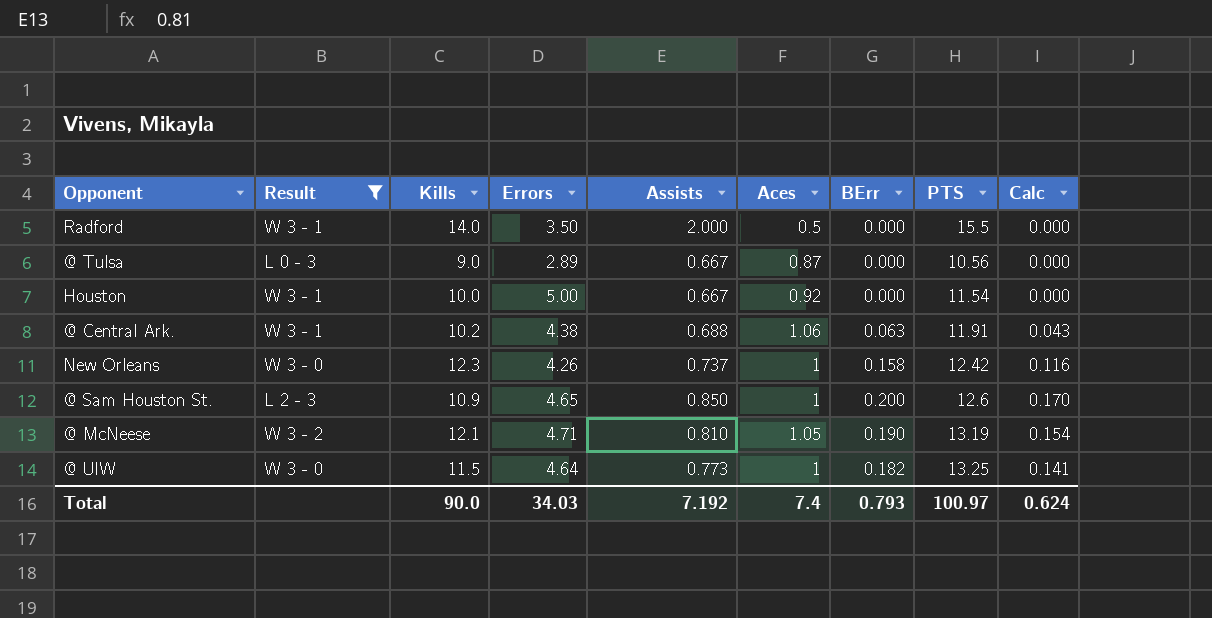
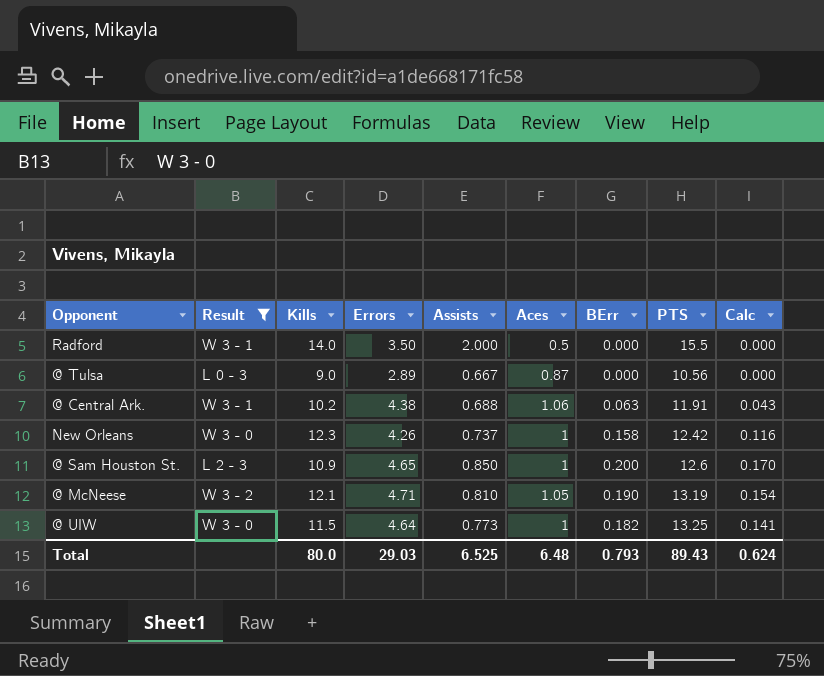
row Houston: W 3 - 1 | 10.0 | 5.00 | 0.667 | 0.92 | 0.000 | 11.54 | 0.000 -> none
Total | Kills: 90.0 -> 80.0
Total | Errors: 34.03 -> 29.03
Total | Assists: 7.192 -> 6.525
Total | Aces: 7.4 -> 6.48
Total | PTS: 100.97 -> 89.43

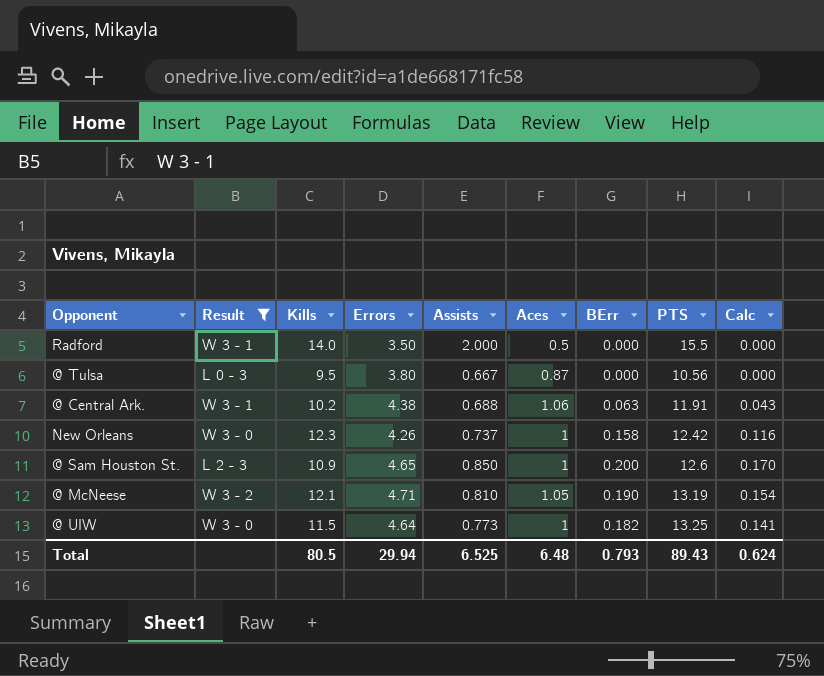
@ Tulsa | Kills: 9.0 -> 9.5
@ Tulsa | Errors: 2.89 -> 3.80
Total | Kills: 80.0 -> 80.5
Total | Errors: 29.03 -> 29.94

